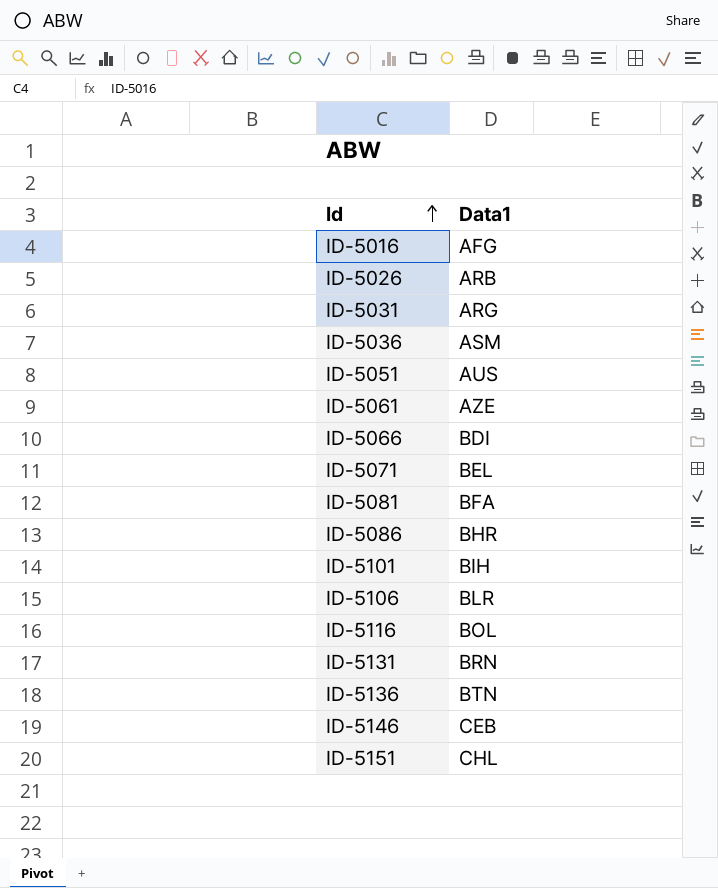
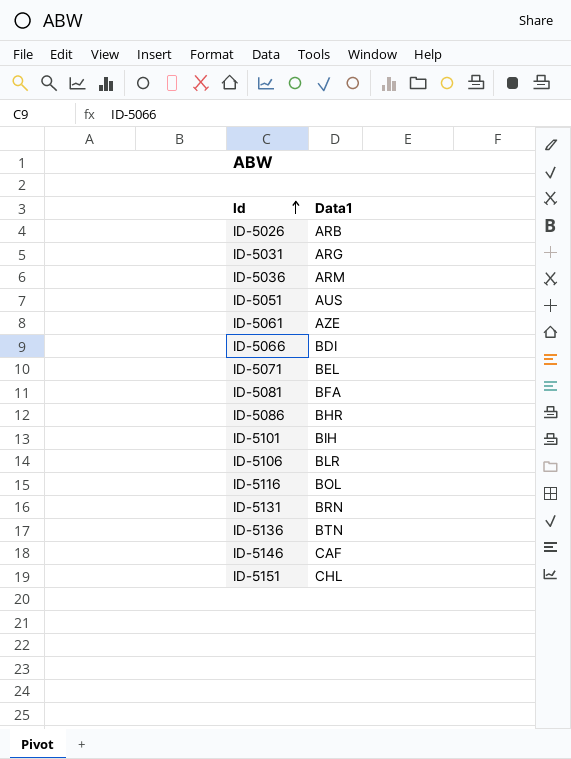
row ID-5016: AFG -> none
ID-5036 | Data1: ASM -> ARM
ID-5146 | Data1: CEB -> CAF

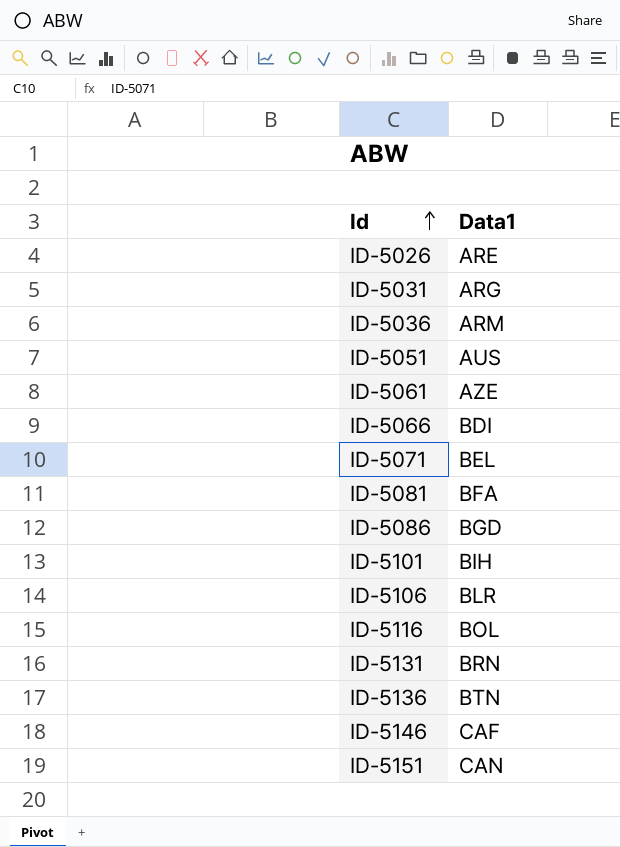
ID-5026 | Data1: ARB -> ARE
ID-5086 | Data1: BHR -> BGD
ID-5151 | Data1: CHL -> CAN

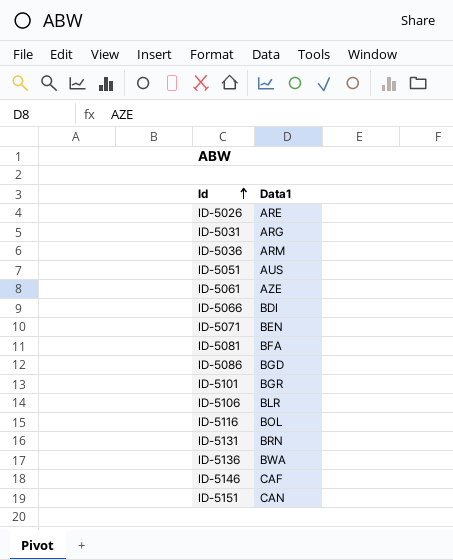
ID-5071 | Data1: BEL -> BEN
ID-5101 | Data1: BIH -> BGR
ID-5136 | Data1: BTN -> BWA

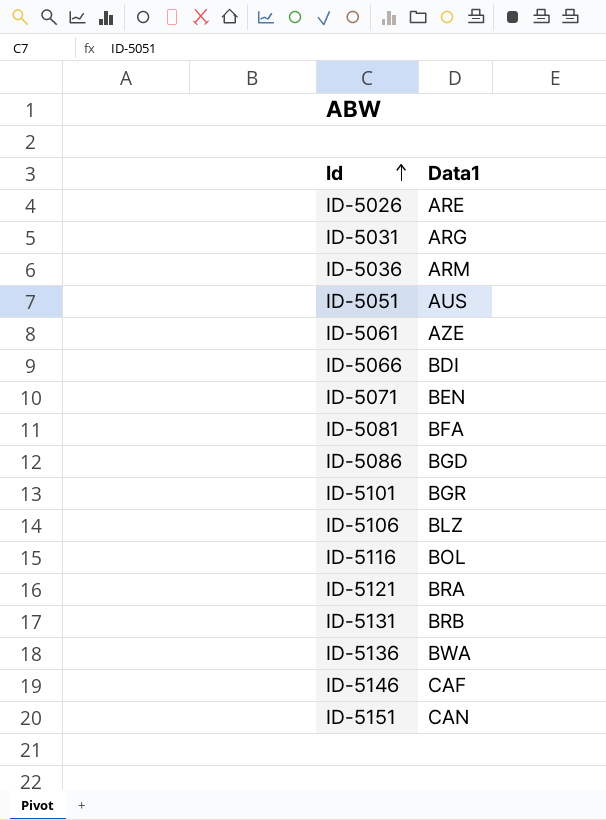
ID-5106 | Data1: BLR -> BLZ
row ID-5121: none -> BRA
ID-5131 | Data1: BRN -> BRB

